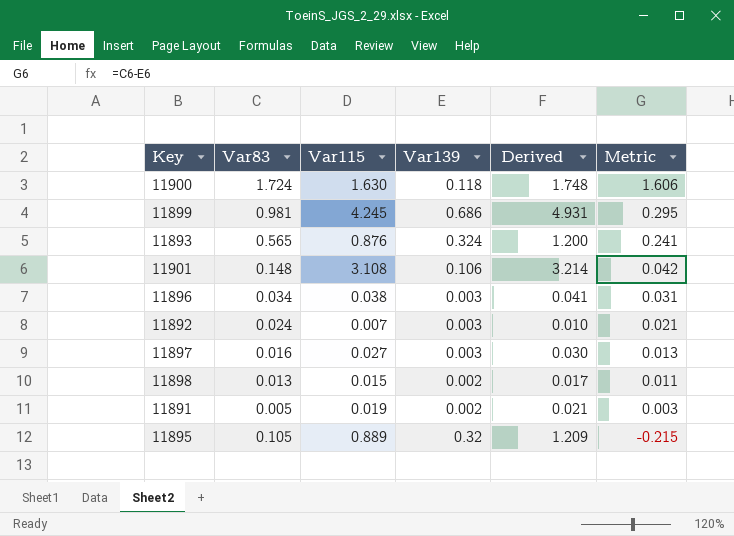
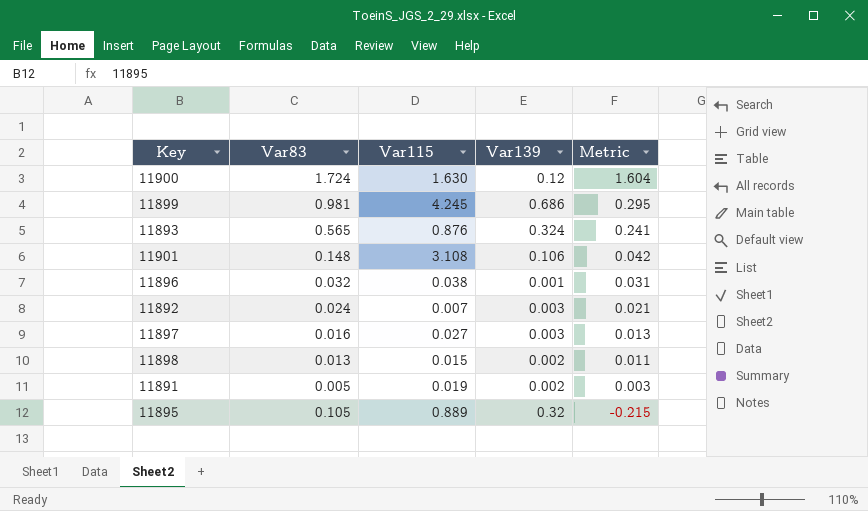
column Derived | formula: [Var115] + [Var139] -> none
11900 | Var139: 0.118 -> 0.12
11900 | Metric: 1.606 -> 1.604
11896 | Var83: 0.034 -> 0.032
11896 | Var139: 0.003 -> 0.001

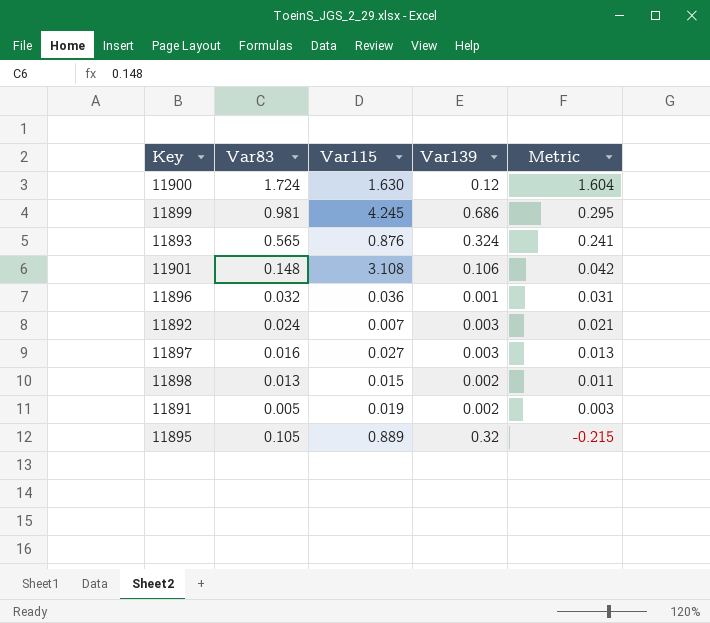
11896 | Var115: 0.038 -> 0.036

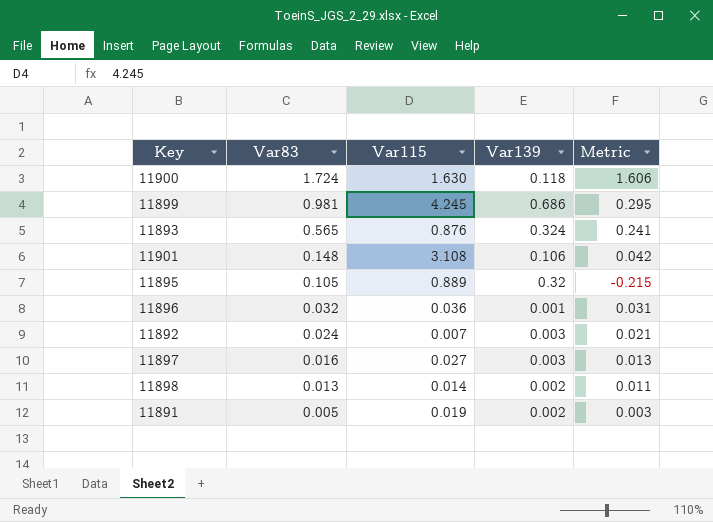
row order: Metric descending -> Var83 descending
11900 | Var139: 0.12 -> 0.118
11900 | Metric: 1.604 -> 1.606
11898 | Var115: 0.015 -> 0.014

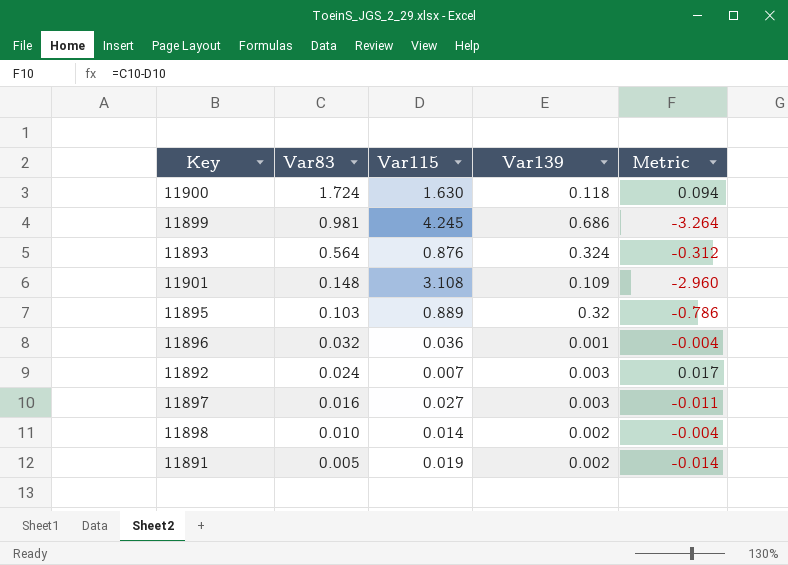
column Metric | formula: [Var83] - [Var139] -> [Var83] - [Var115]
11893 | Var83: 0.565 -> 0.564
11901 | Var139: 0.106 -> 0.109
11895 | Var83: 0.105 -> 0.103
11898 | Var83: 0.013 -> 0.010

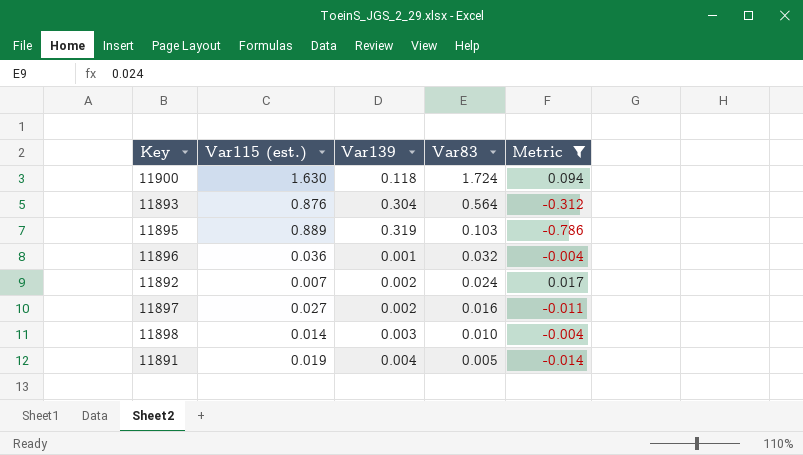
filter: none -> Metric >= -0.786
column name: Var115 -> Var115 (est.)
column Var83 | position: 2 -> 4
11893 | Var139: 0.324 -> 0.304
11895 | Var139: 0.32 -> 0.319
11892 | Var139: 0.003 -> 0.002
11897 | Var139: 0.003 -> 0.002
11898 | Var139: 0.002 -> 0.003
11891 | Var139: 0.002 -> 0.004

